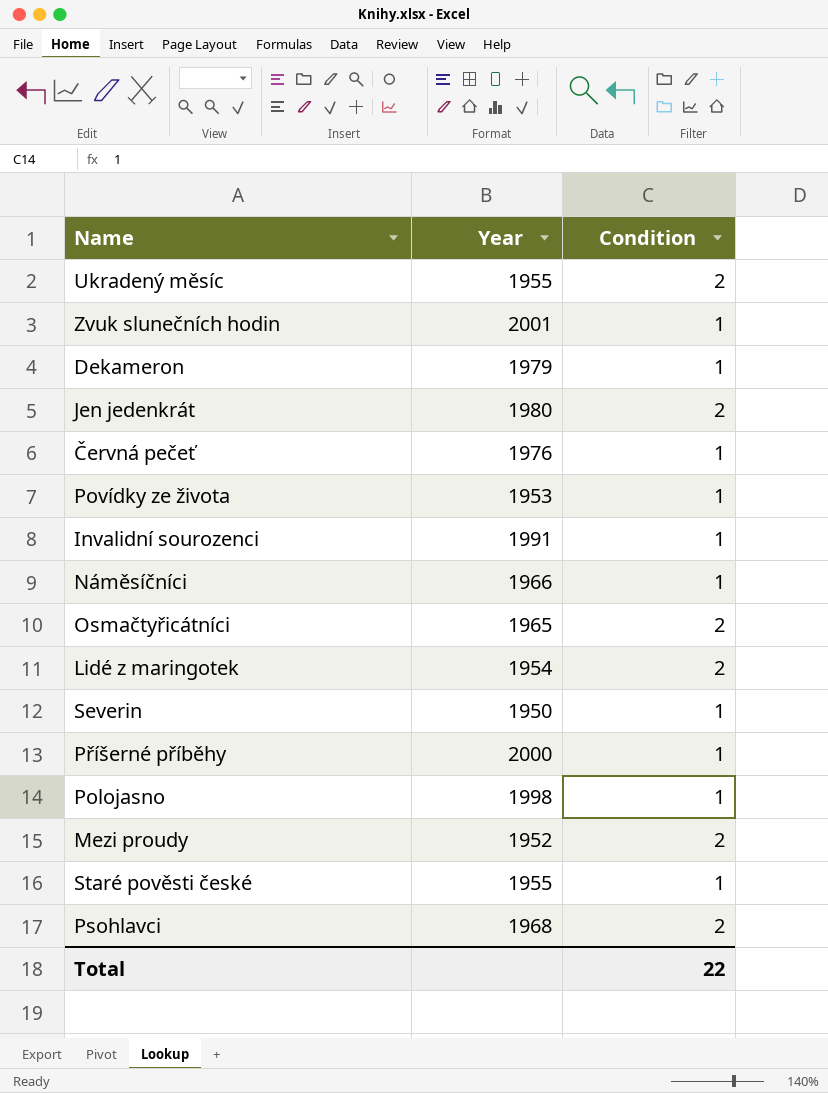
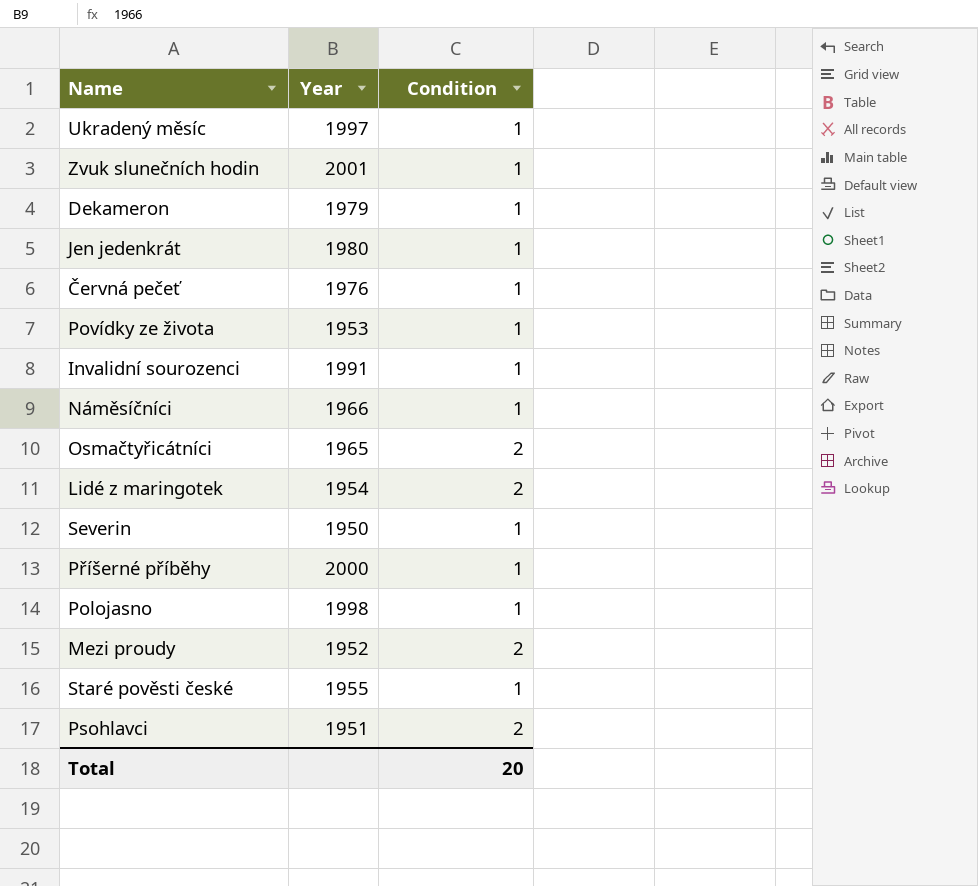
Ukradený měsíc | Year: 1955 -> 1997
Ukradený měsíc | Condition: 2 -> 1
Jen jedenkrát | Condition: 2 -> 1
Psohlavci | Year: 1968 -> 1951
Total | Condition: 22 -> 20

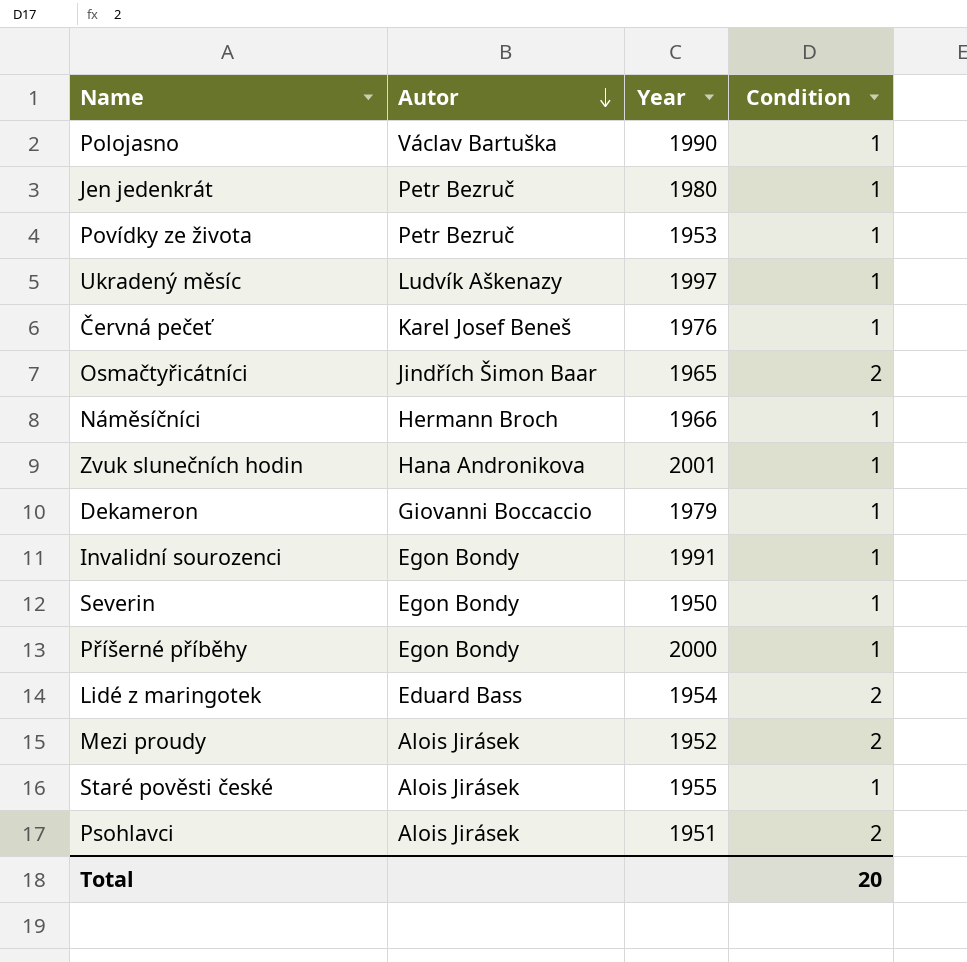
row order: none -> Autor descending
column Autor | position: none -> 2
Polojasno | Year: 1998 -> 1990

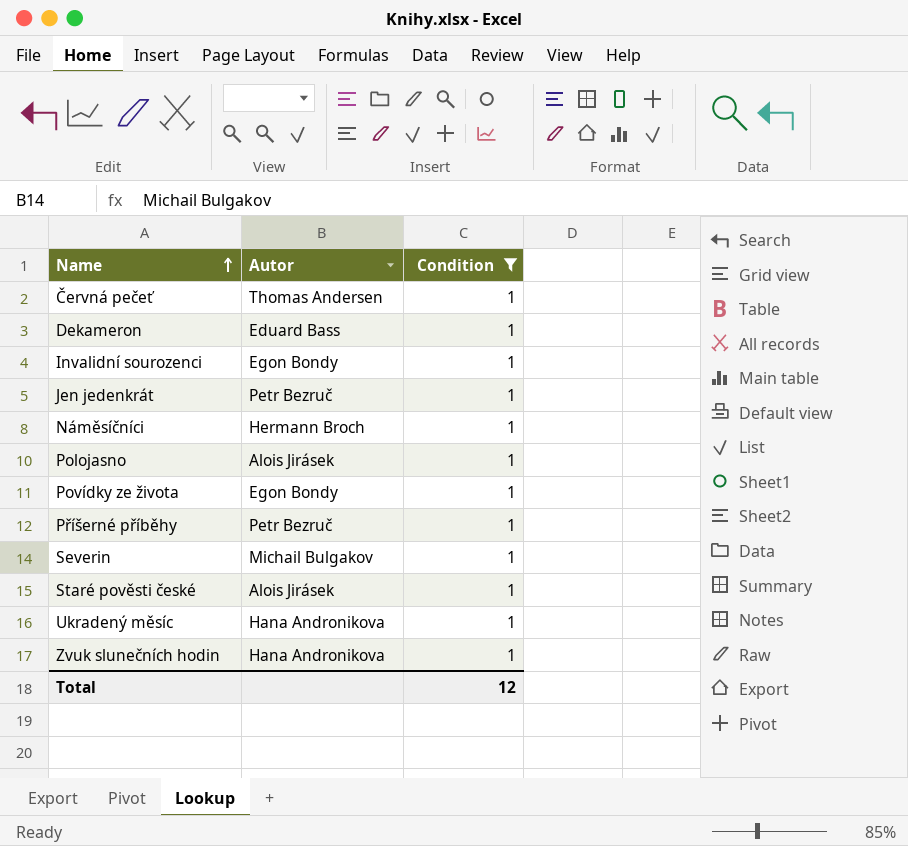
filter: none -> Condition = 1
row order: Autor descending -> Name ascending
column Year | position: 3 -> none
Červná pečeť | Autor: Karel Josef Beneš -> Thomas Andersen
Dekameron | Autor: Giovanni Boccaccio -> Eduard Bass
Polojasno | Autor: Václav Bartuška -> Alois Jirásek
Povídky ze života | Autor: Petr Bezruč -> Egon Bondy
Příšerné příběhy | Autor: Egon Bondy -> Petr Bezruč
Severin | Autor: Egon Bondy -> Michail Bulgakov
Ukradený měsíc | Autor: Ludvík Aškenazy -> Hana Andronikova
Total | Condition: 20 -> 12

